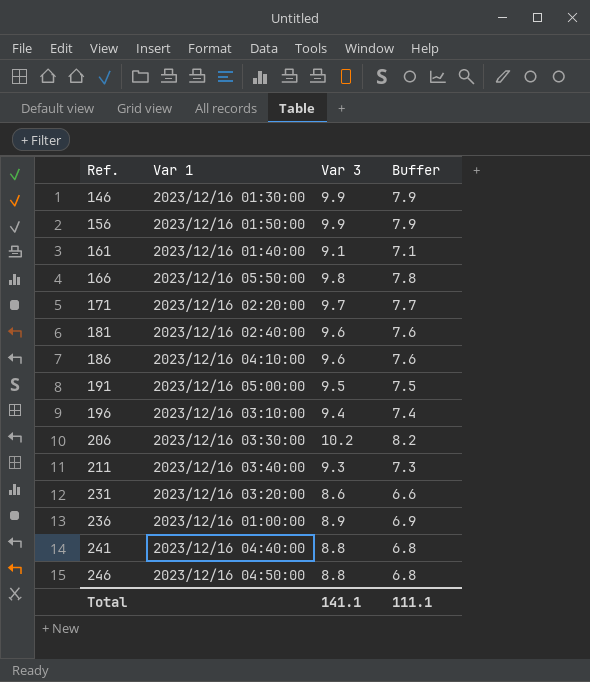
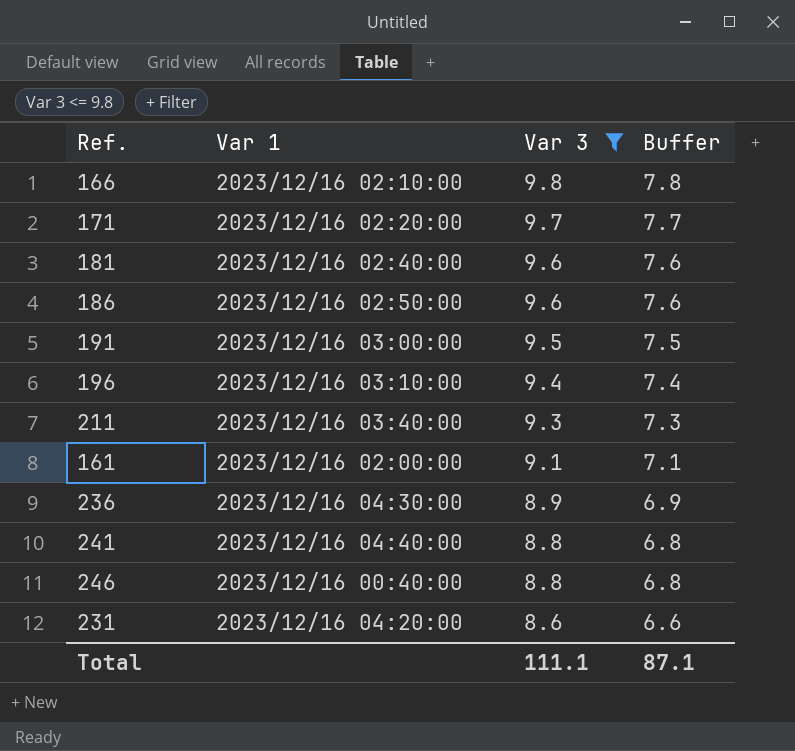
filter: none -> Var 3 <= 9.8
row order: Ref. ascending -> Var 3 descending
166 | Var 1: 2023/12/16 05:50:00 -> 2023/12/16 02:10:00
186 | Var 1: 2023/12/16 04:10:00 -> 2023/12/16 02:50:00
191 | Var 1: 2023/12/16 05:00:00 -> 2023/12/16 03:00:00
161 | Var 1: 2023/12/16 01:40:00 -> 2023/12/16 02:00:00
236 | Var 1: 2023/12/16 01:00:00 -> 2023/12/16 04:30:00
246 | Var 1: 2023/12/16 04:50:00 -> 2023/12/16 00:40:00
231 | Var 1: 2023/12/16 03:20:00 -> 2023/12/16 04:20:00
Total | Var 3: 141.1 -> 111.1
Total | Buffer: 111.1 -> 87.1

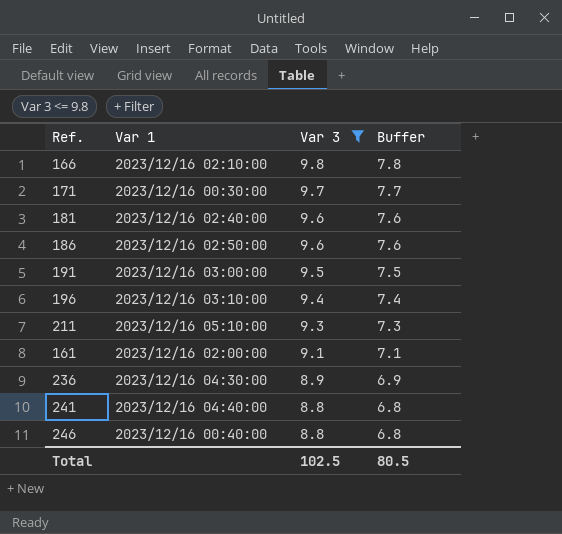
row 231: 2023/12/16 04:20:00 | 8.6 | 6.6 -> none
171 | Var 1: 2023/12/16 02:20:00 -> 2023/12/16 00:30:00
211 | Var 1: 2023/12/16 03:40:00 -> 2023/12/16 05:10:00
Total | Var 3: 111.1 -> 102.5
Total | Buffer: 87.1 -> 80.5

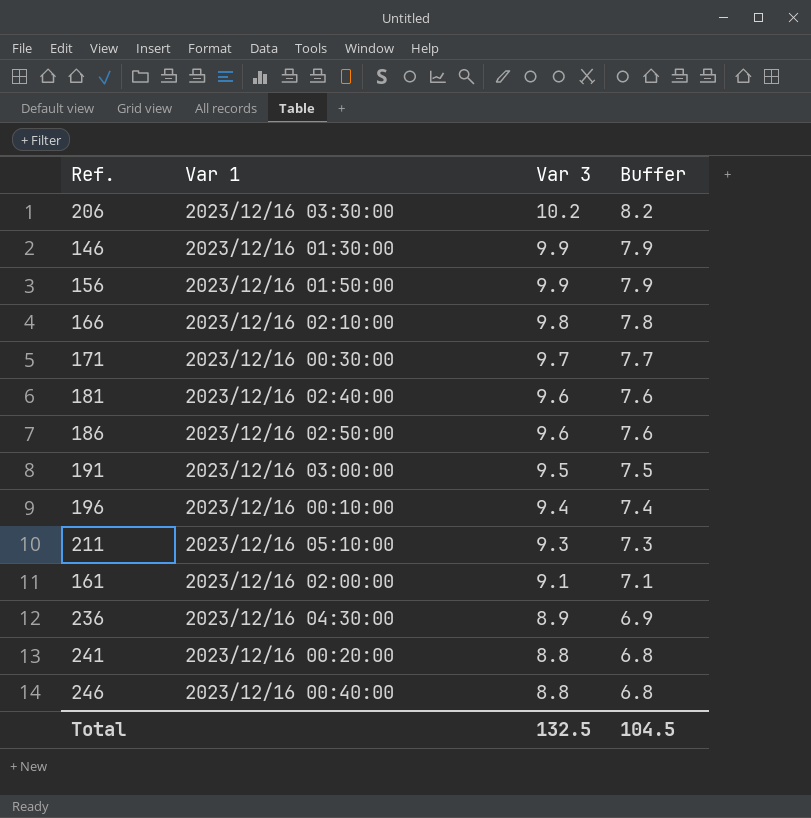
filter: Var 3 <= 9.8 -> none
196 | Var 1: 2023/12/16 03:10:00 -> 2023/12/16 00:10:00
241 | Var 1: 2023/12/16 04:40:00 -> 2023/12/16 00:20:00
Total | Var 3: 102.5 -> 132.5
Total | Buffer: 80.5 -> 104.5

